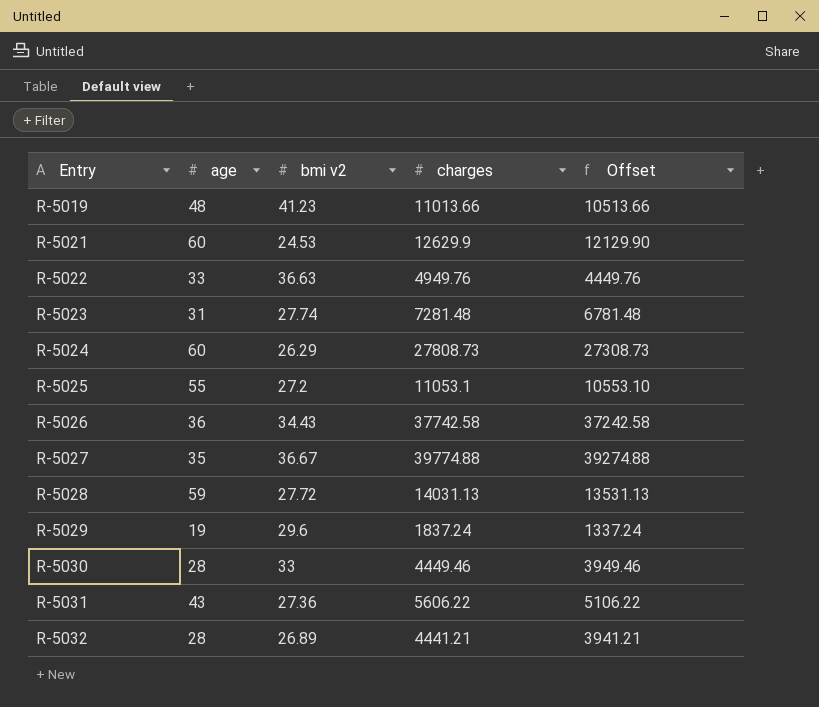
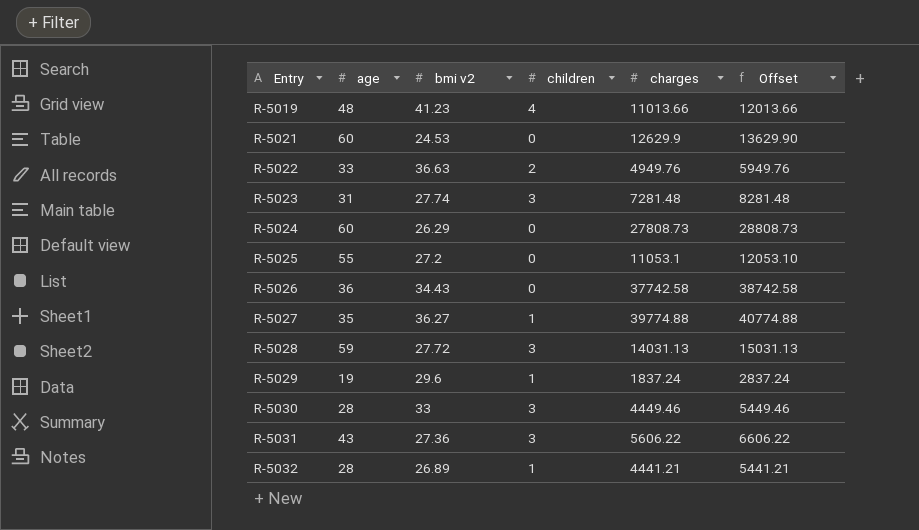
column children | position: none -> 4
column Offset | formula: [charges] - 500 -> [charges] + 1000
R-5027 | bmi v2: 36.67 -> 36.27

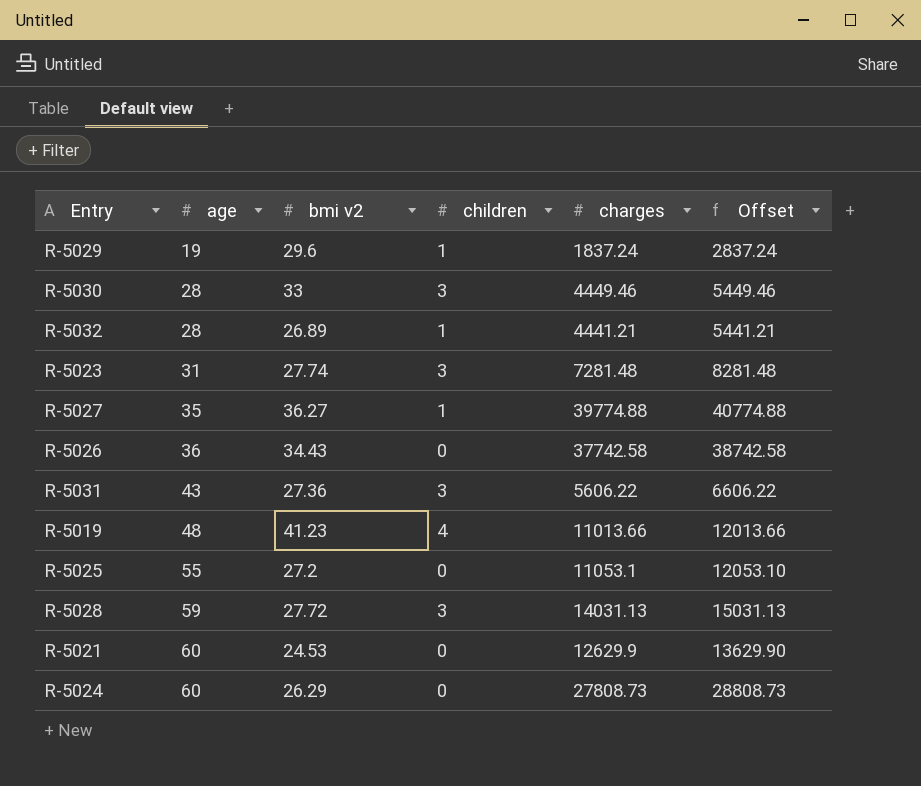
row order: Entry ascending -> age ascending
row R-5022: 33 | 36.63 | 2 | 4949.76 | 5949.76 -> none

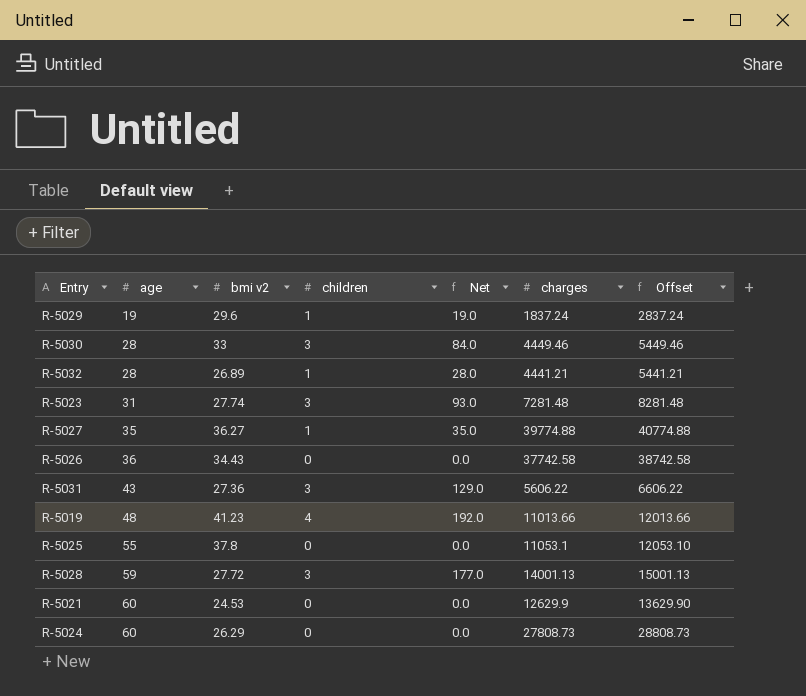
column Net | formula: none -> [age] * [children]
R-5025 | bmi v2: 27.2 -> 37.8
R-5028 | charges: 14031.13 -> 14001.13
R-5028 | Offset: 15031.13 -> 15001.13

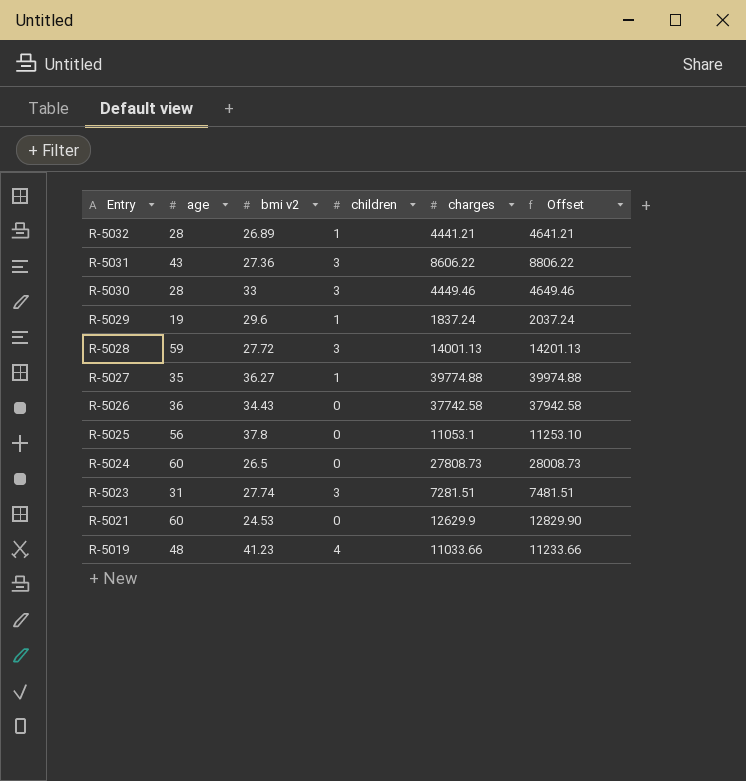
row order: age ascending -> Entry descending
column Net | formula: [age] * [children] -> none
column Offset | formula: [charges] + 1000 -> [charges] + 200
R-5031 | charges: 5606.22 -> 8606.22
R-5025 | age: 55 -> 56
R-5024 | bmi v2: 26.29 -> 26.5
R-5023 | charges: 7281.48 -> 7281.51
R-5019 | charges: 11013.66 -> 11033.66

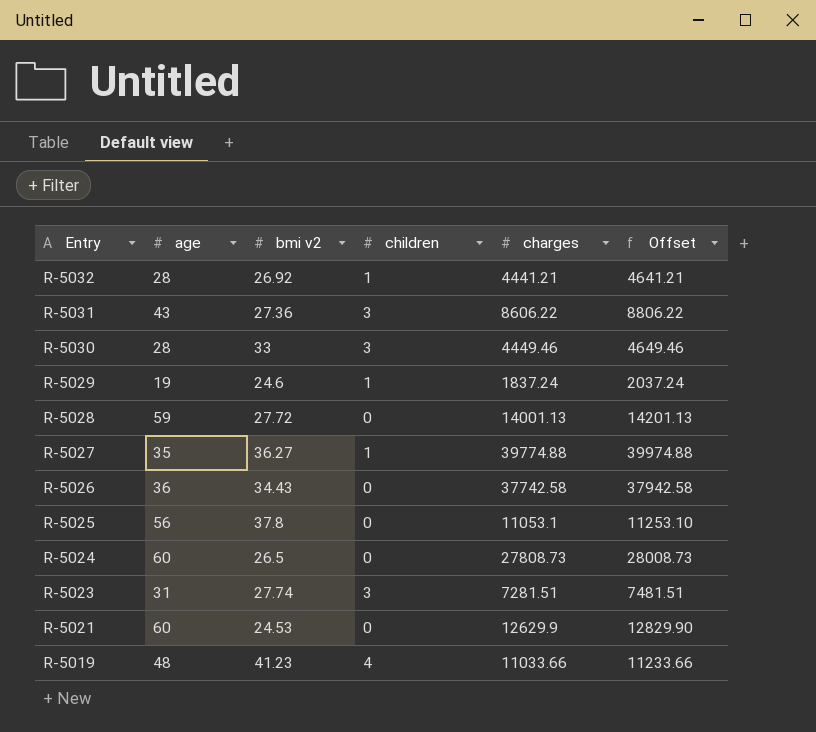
R-5032 | bmi v2: 26.89 -> 26.92
R-5029 | bmi v2: 29.6 -> 24.6
R-5028 | children: 3 -> 0

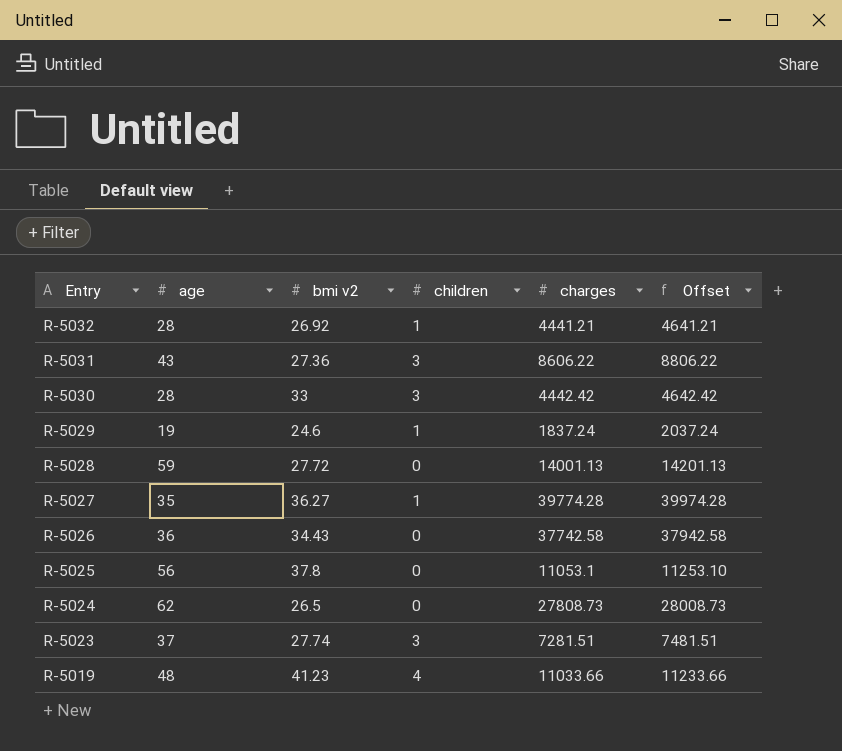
row R-5021: 60 | 24.53 | 0 | 12629.9 | 12829.90 -> none
R-5030 | charges: 4449.46 -> 4442.42
R-5030 | Offset: 4649.46 -> 4642.42
R-5027 | charges: 39774.88 -> 39774.28
R-5027 | Offset: 39974.88 -> 39974.28
R-5024 | age: 60 -> 62
R-5023 | age: 31 -> 37

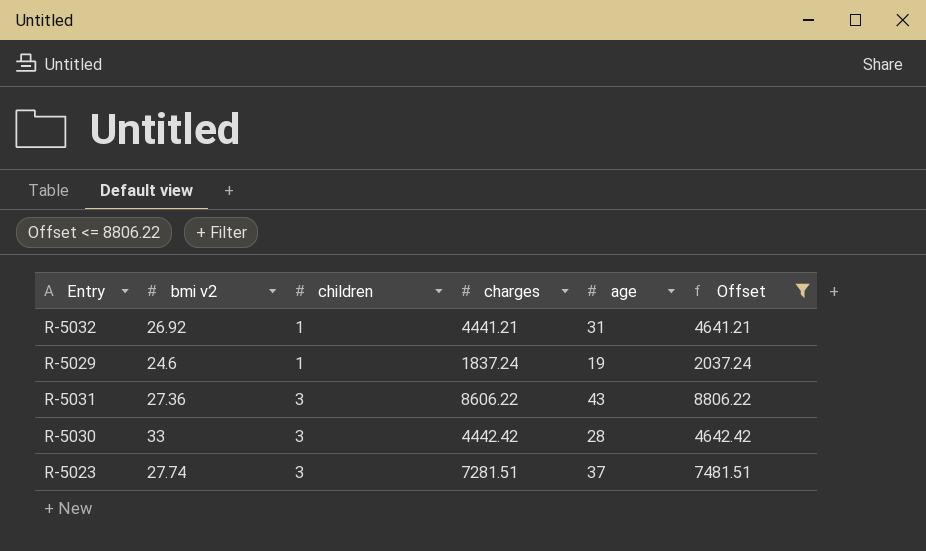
filter: none -> Offset <= 8806.22
row order: Entry descending -> children ascending
column age | position: 2 -> 5
R-5032 | age: 28 -> 31

